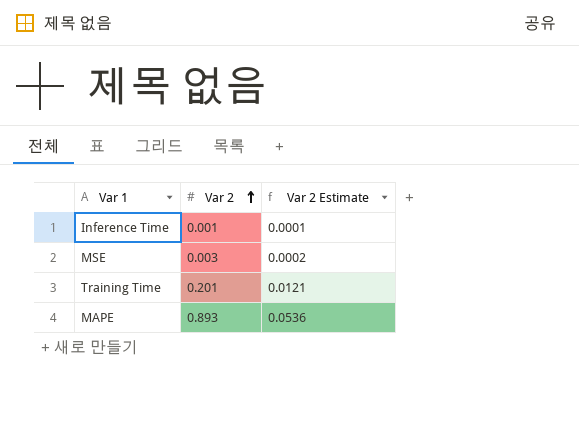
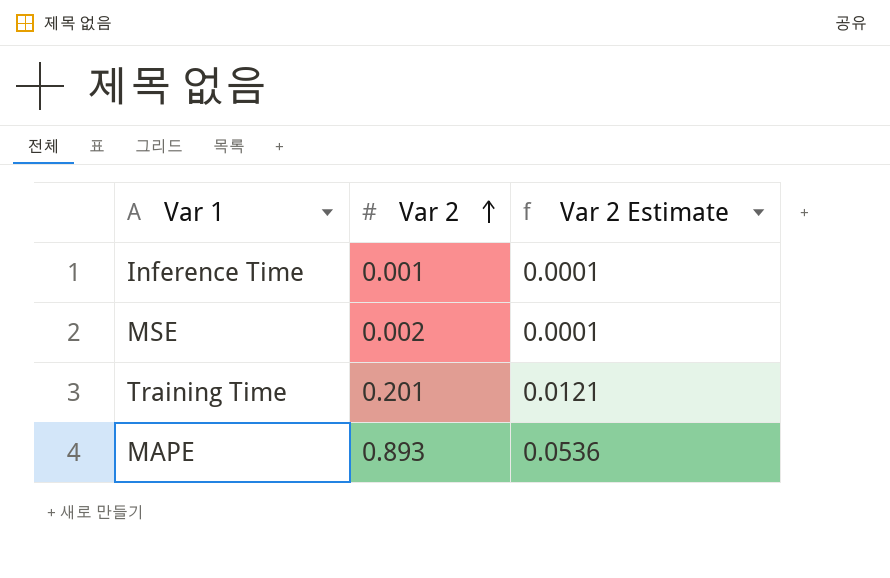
MSE | Var 2: 0.003 -> 0.002
MSE | Var 2 Estimate: 0.0002 -> 0.0001

